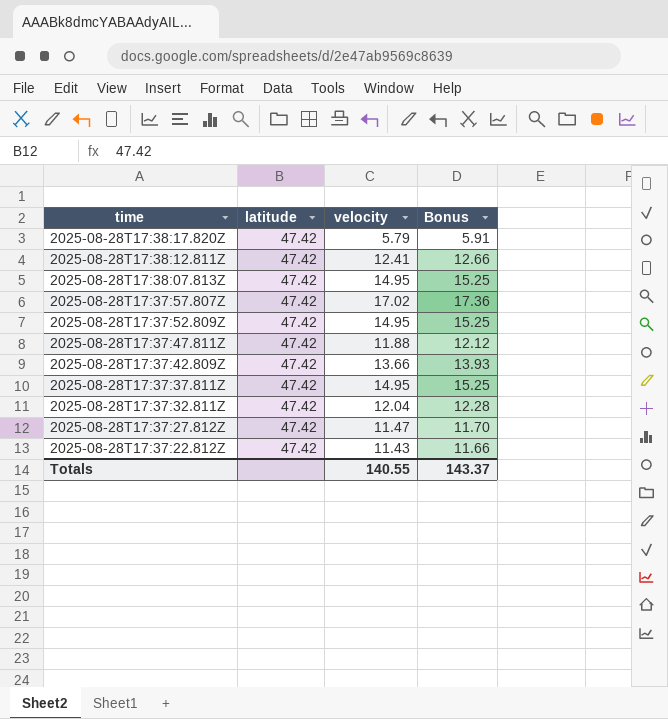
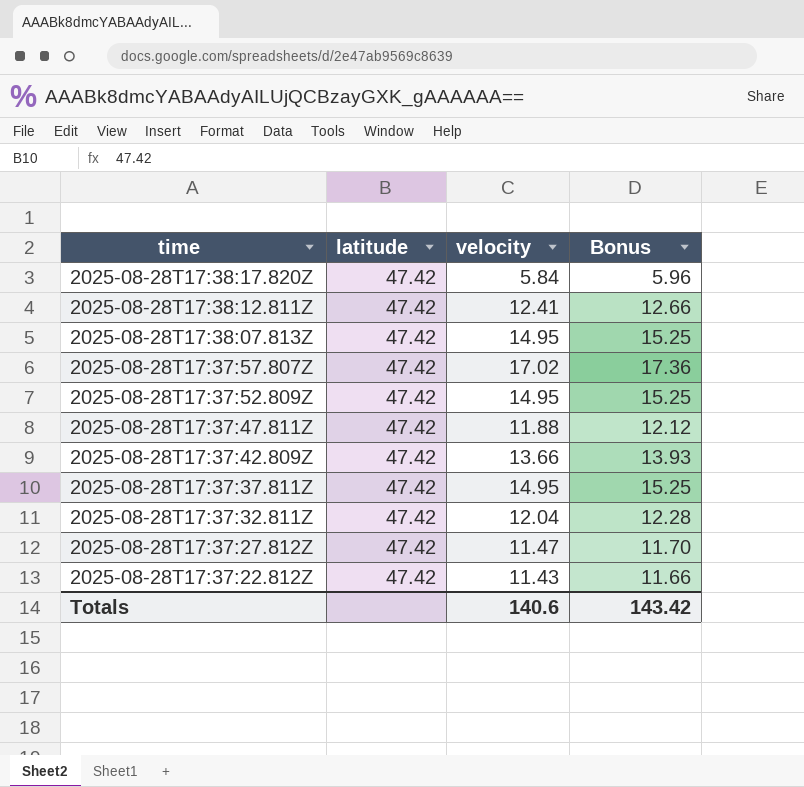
2025-08-28T17:38:17.820Z | velocity: 5.79 -> 5.84
2025-08-28T17:38:17.820Z | Bonus: 5.91 -> 5.96
Totals | velocity: 140.55 -> 140.6
Totals | Bonus: 143.37 -> 143.42

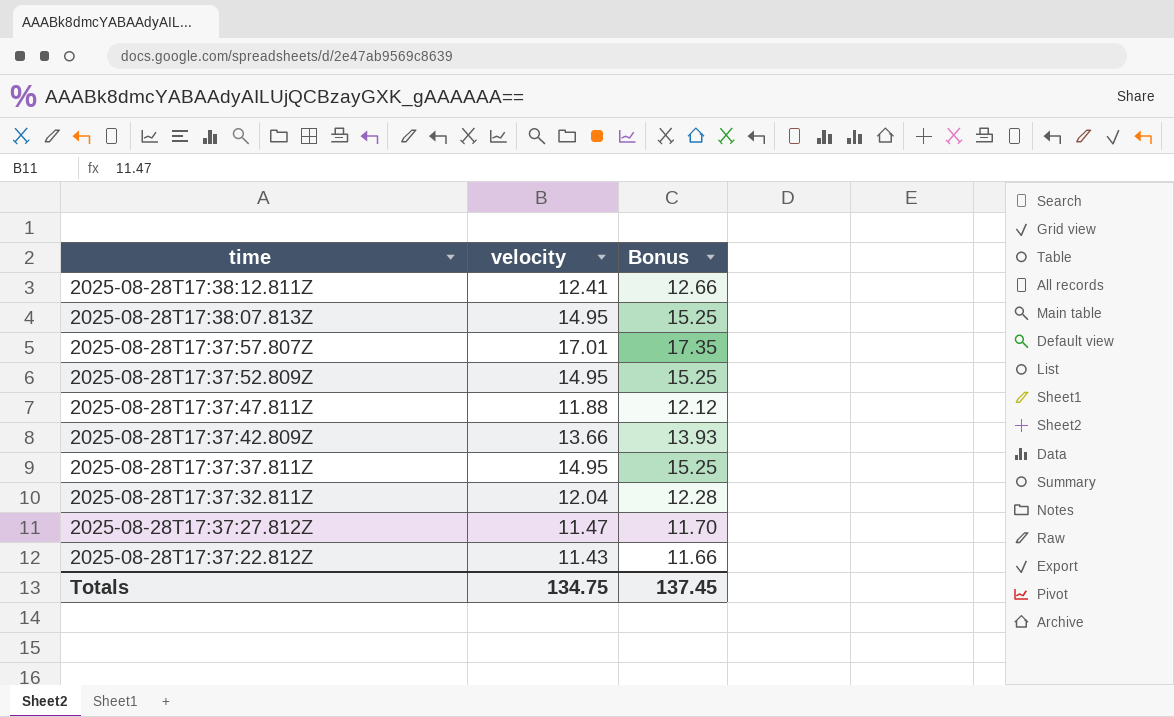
column latitude | position: 2 -> none
row 2025-08-28T17:38:17.820Z: 47.42 | 5.84 | 5.96 -> none
2025-08-28T17:37:57.807Z | velocity: 17.02 -> 17.01
2025-08-28T17:37:57.807Z | Bonus: 17.36 -> 17.35
Totals | velocity: 140.6 -> 134.75
Totals | Bonus: 143.42 -> 137.45

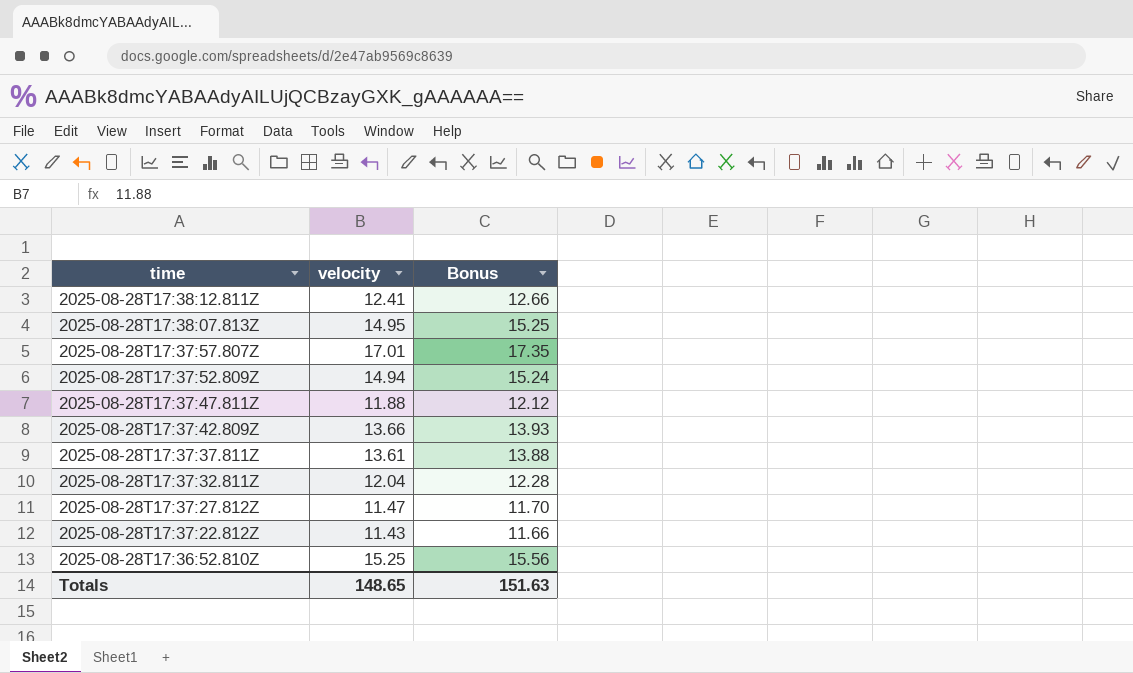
2025-08-28T17:37:52.809Z | velocity: 14.95 -> 14.94
2025-08-28T17:37:52.809Z | Bonus: 15.25 -> 15.24
2025-08-28T17:37:37.811Z | velocity: 14.95 -> 13.61
2025-08-28T17:37:37.811Z | Bonus: 15.25 -> 13.88
row 2025-08-28T17:36:52.810Z: none -> 15.25 | 15.56
Totals | velocity: 134.75 -> 148.65
Totals | Bonus: 137.45 -> 151.63

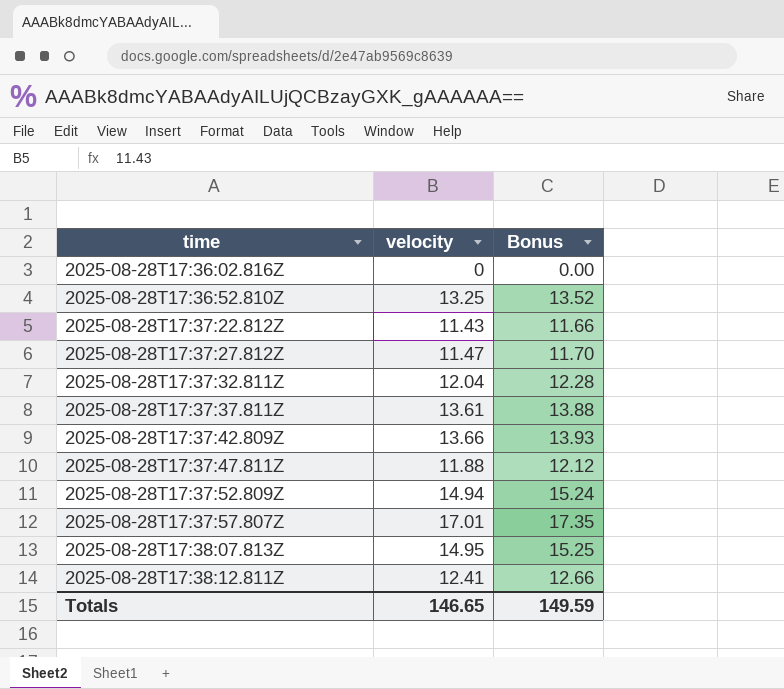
row order: time descending -> time ascending
row 2025-08-28T17:36:02.816Z: none -> 0 | 0.00
2025-08-28T17:36:52.810Z | velocity: 15.25 -> 13.25
2025-08-28T17:36:52.810Z | Bonus: 15.56 -> 13.52
Totals | velocity: 148.65 -> 146.65
Totals | Bonus: 151.63 -> 149.59

